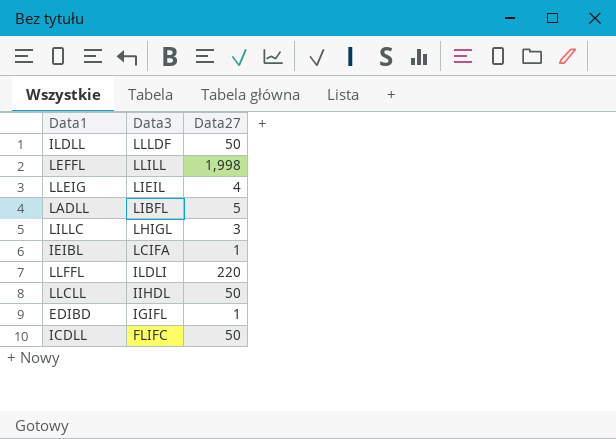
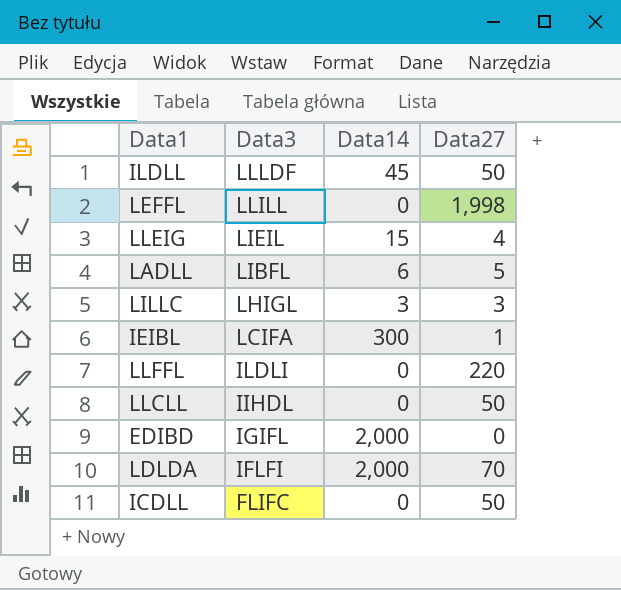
column Data14 | position: none -> 3
EDIBD | Data27: 1 -> 0
row LDLDA: none -> IFLFI | 2,000 | 70

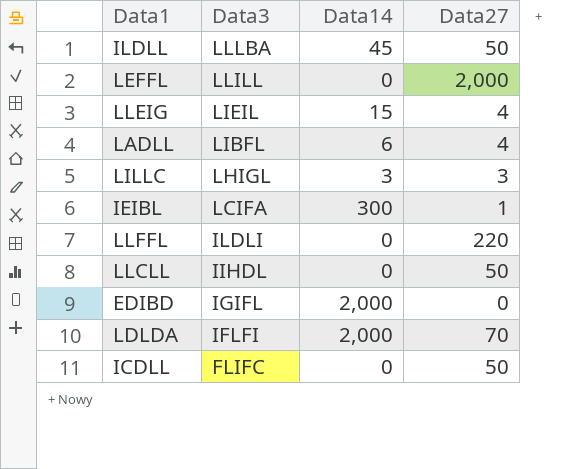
ILDLL | Data3: LLLDF -> LLLBA
LEFFL | Data27: 1,998 -> 2,000
LADLL | Data27: 5 -> 4

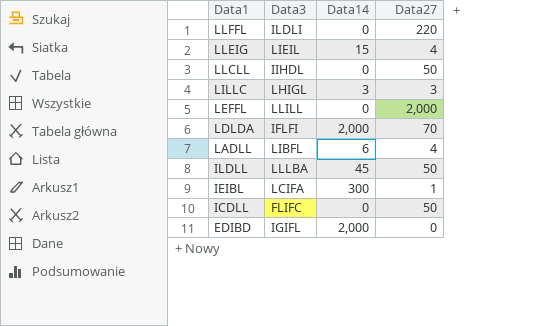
row order: Data3 descending -> Data1 descending

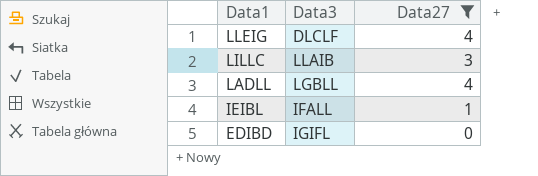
filter: none -> Data27 <= 4
column Data14 | position: 3 -> none
LLEIG | Data3: LIEIL -> DLCLF
LILLC | Data3: LHIGL -> LLAIB
LADLL | Data3: LIBFL -> LGBLL
IEIBL | Data3: LCIFA -> IFALL

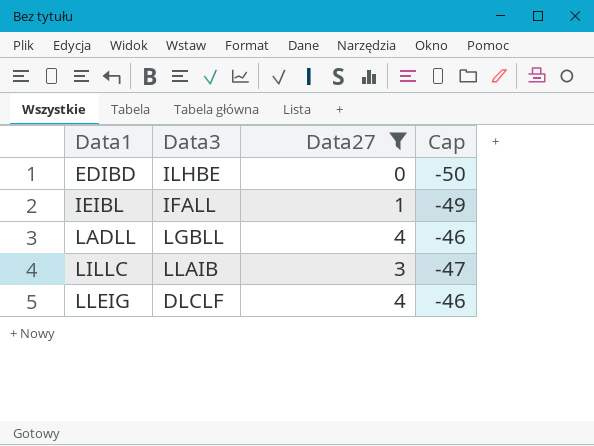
row order: Data1 descending -> Data1 ascending
column Cap | formula: none -> [Data27] - 50
EDIBD | Data3: IGIFL -> ILHBE

